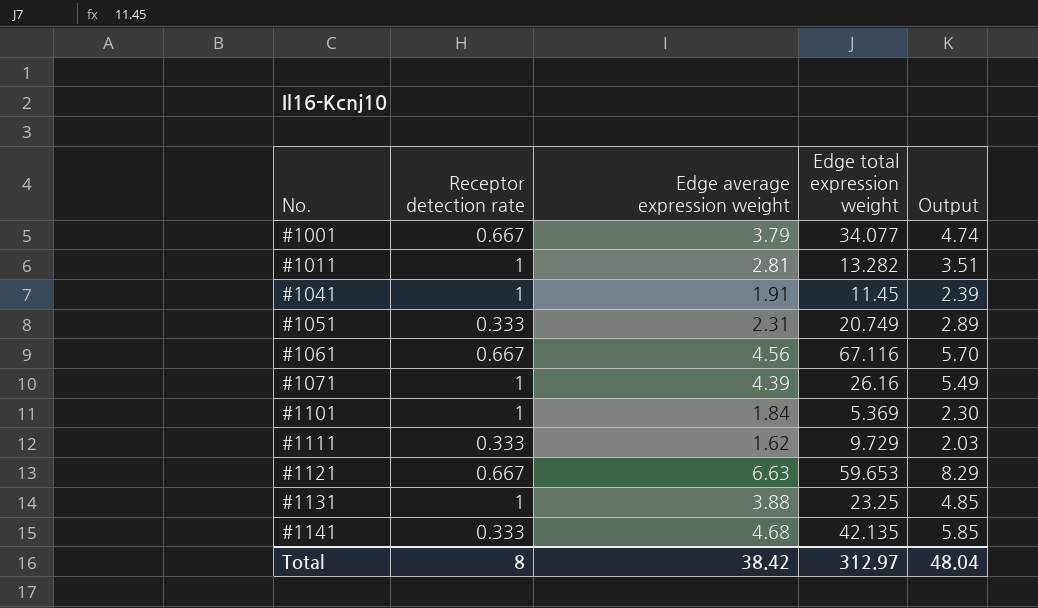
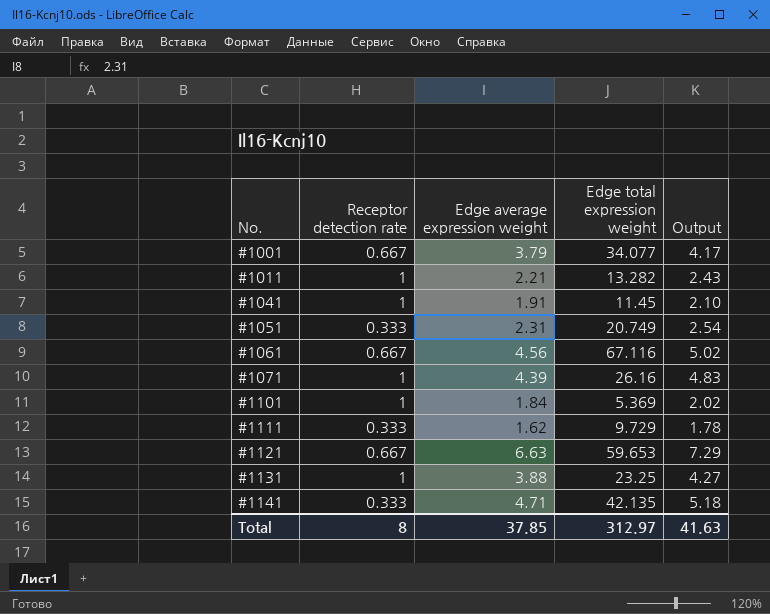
column Output | formula: [Edge average expression weight] * 1.25 -> [Edge average expression weight] * 1.1
#1011 | Edge average expression weight: 2.81 -> 2.21
#1141 | Edge average expression weight: 4.68 -> 4.71
Total | Edge average expression weight: 38.42 -> 37.85
Total | Output: 48.04 -> 41.63

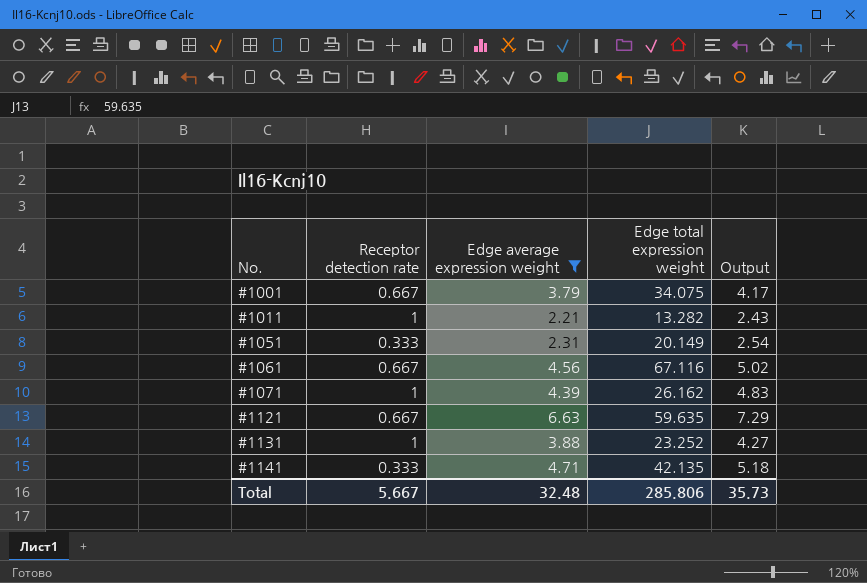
filter: none -> Edge average expression weight >= 2.21
#1001 | Edge total expression weight: 34.077 -> 34.075
#1051 | Edge total expression weight: 20.749 -> 20.149
#1071 | Edge total expression weight: 26.16 -> 26.162
#1121 | Edge total expression weight: 59.653 -> 59.635
#1131 | Edge total expression weight: 23.25 -> 23.252
Total | Receptor detection rate: 8 -> 5.667
Total | Edge average expression weight: 37.85 -> 32.48
Total | Edge total expression weight: 312.97 -> 285.806
Total | Output: 41.63 -> 35.73

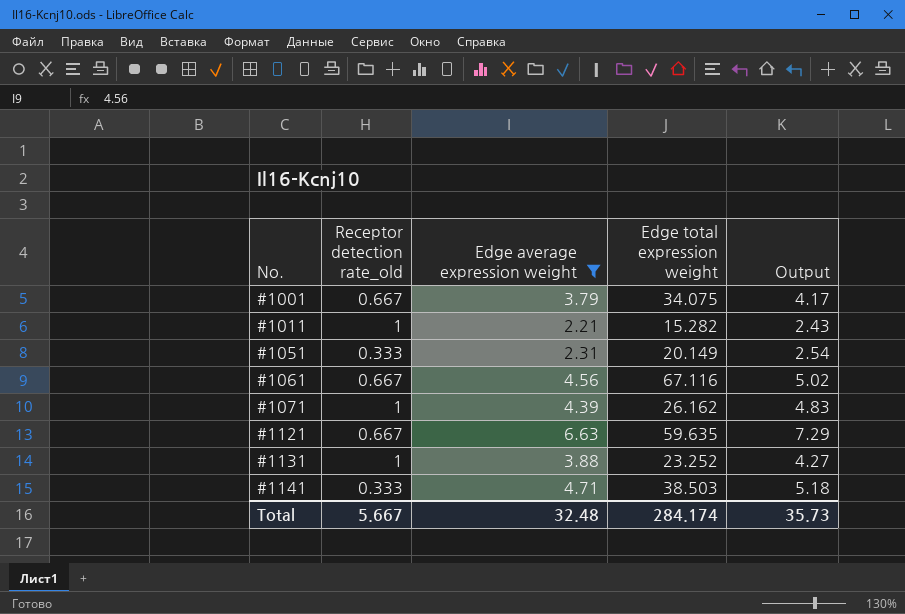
column name: Receptor detection rate -> Receptor detection rate_old
#1011 | Edge total expression weight: 13.282 -> 15.282
#1141 | Edge total expression weight: 42.135 -> 38.503
Total | Edge total expression weight: 285.806 -> 284.174

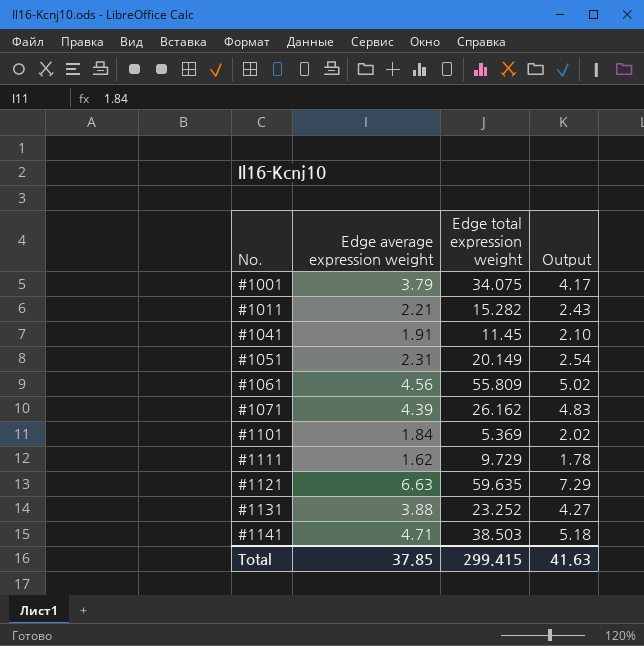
filter: Edge average expression weight >= 2.21 -> none
column Receptor detection rate_old | position: 2 -> none
#1061 | Edge total expression weight: 67.116 -> 55.809
Total | Edge average expression weight: 32.48 -> 37.85
Total | Edge total expression weight: 284.174 -> 299.415
Total | Output: 35.73 -> 41.63

